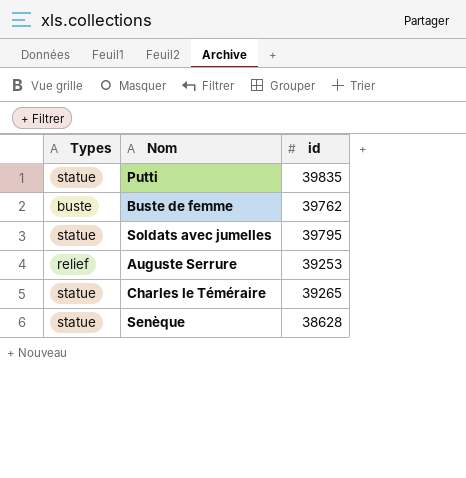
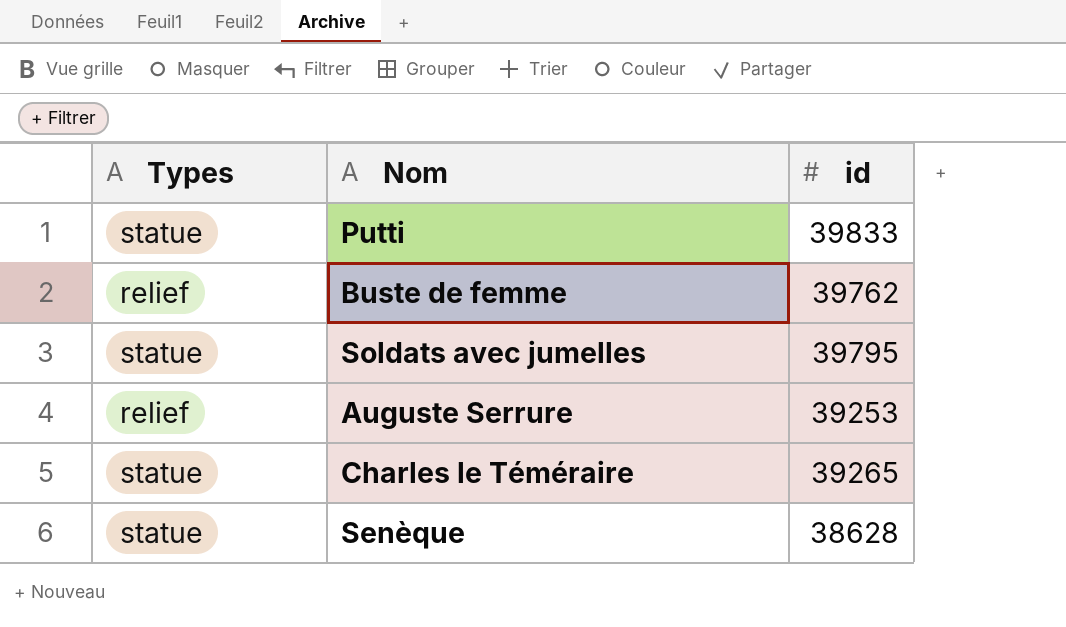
Putti | id: 39835 -> 39833
Buste de femme | Types: buste -> relief

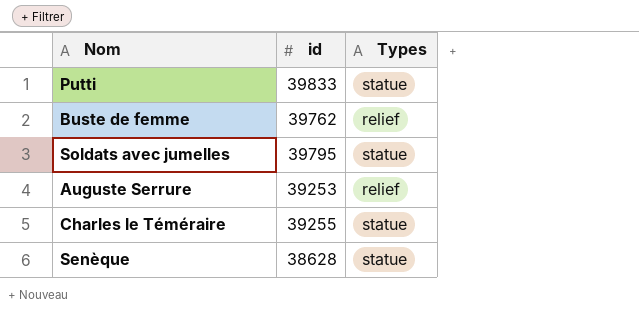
column Types | position: 1 -> 3
Charles le Téméraire | id: 39265 -> 39255

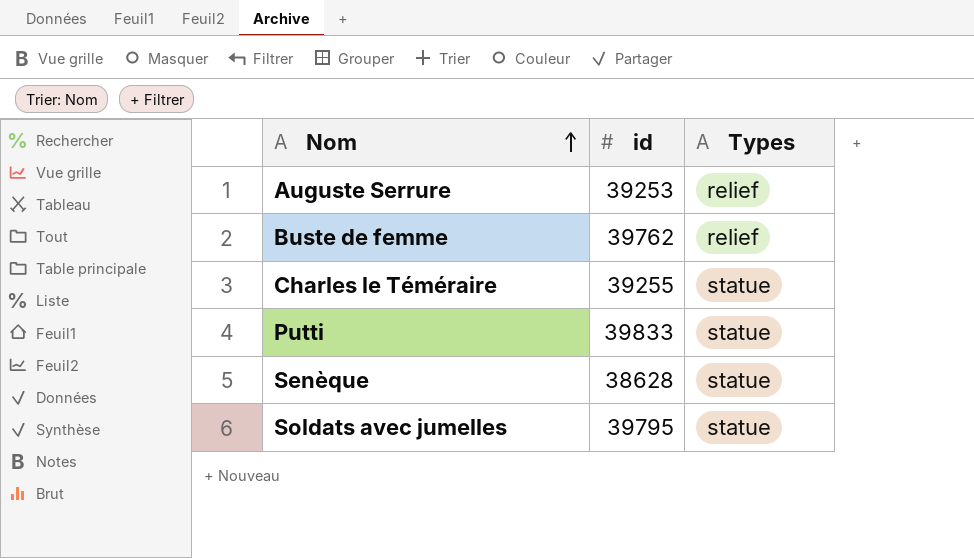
row order: none -> Nom ascending

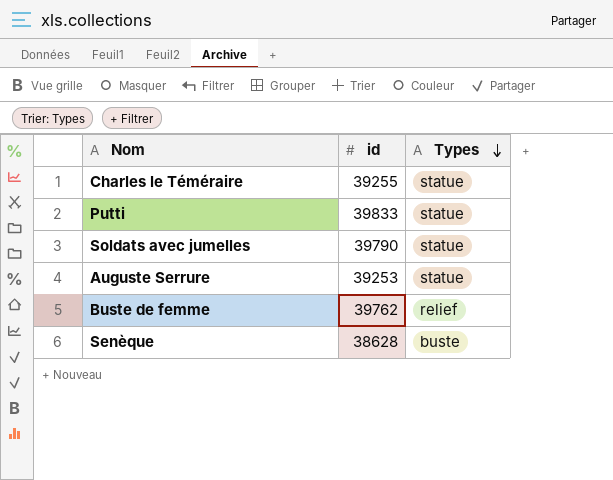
row order: Nom ascending -> Types descending
Soldats avec jumelles | id: 39795 -> 39790
Auguste Serrure | Types: relief -> statue
Senèque | Types: statue -> buste

